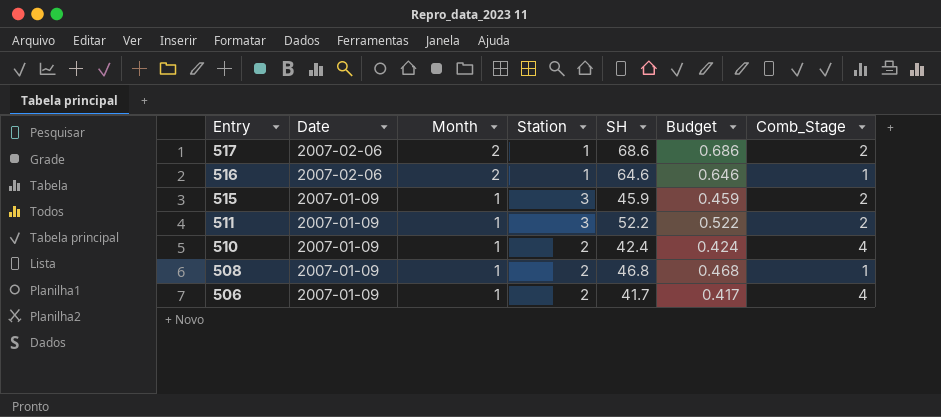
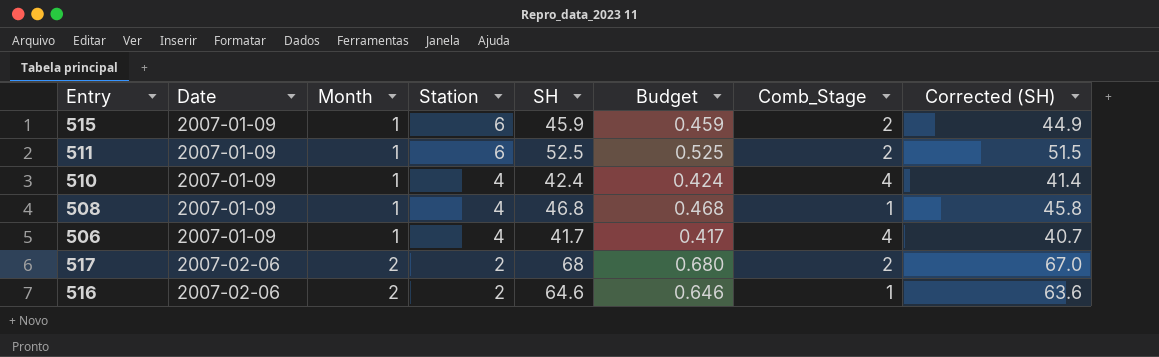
row order: Entry descending -> Date ascending
column Corrected (SH) | formula: none -> [SH] - 1
515 | Station: 3 -> 6
511 | Station: 3 -> 6
511 | SH: 52.2 -> 52.5
511 | Budget: 0.522 -> 0.525
510 | Station: 2 -> 4
508 | Station: 2 -> 4
506 | Station: 2 -> 4
517 | Station: 1 -> 2
517 | SH: 68.6 -> 68
517 | Budget: 0.686 -> 0.680
516 | Station: 1 -> 2

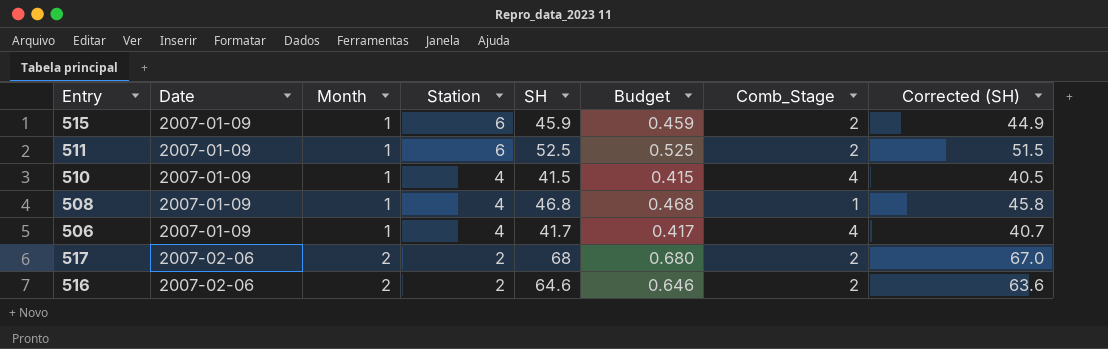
510 | SH: 42.4 -> 41.5
510 | Budget: 0.424 -> 0.415
510 | Corrected (SH): 41.4 -> 40.5
516 | Comb_Stage: 1 -> 2

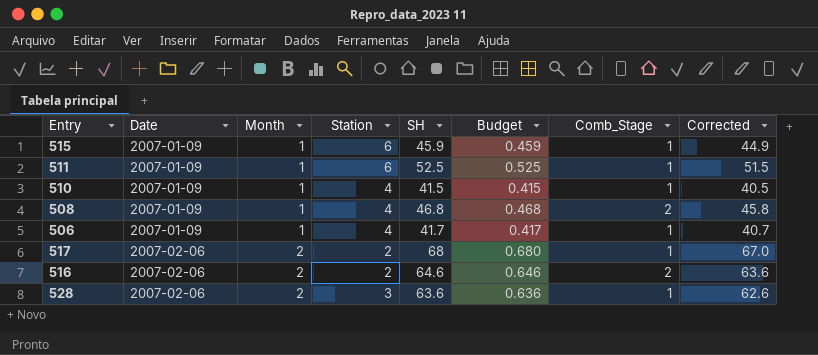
column name: Corrected (SH) -> Corrected
515 | Comb_Stage: 2 -> 1
511 | Comb_Stage: 2 -> 1
510 | Comb_Stage: 4 -> 1
508 | Comb_Stage: 1 -> 2
506 | Comb_Stage: 4 -> 1
517 | Comb_Stage: 2 -> 1
row 528: none -> 2007-02-06 | 2 | 3 | 63.6 | 0.636 | 1 | 62.6

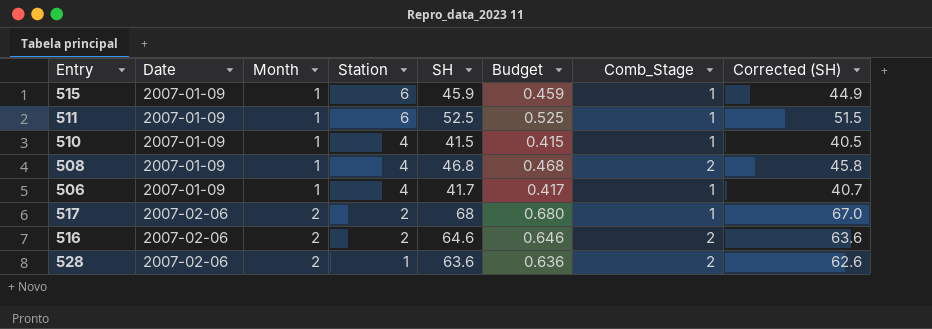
column name: Corrected -> Corrected (SH)
528 | Station: 3 -> 1
528 | Comb_Stage: 1 -> 2

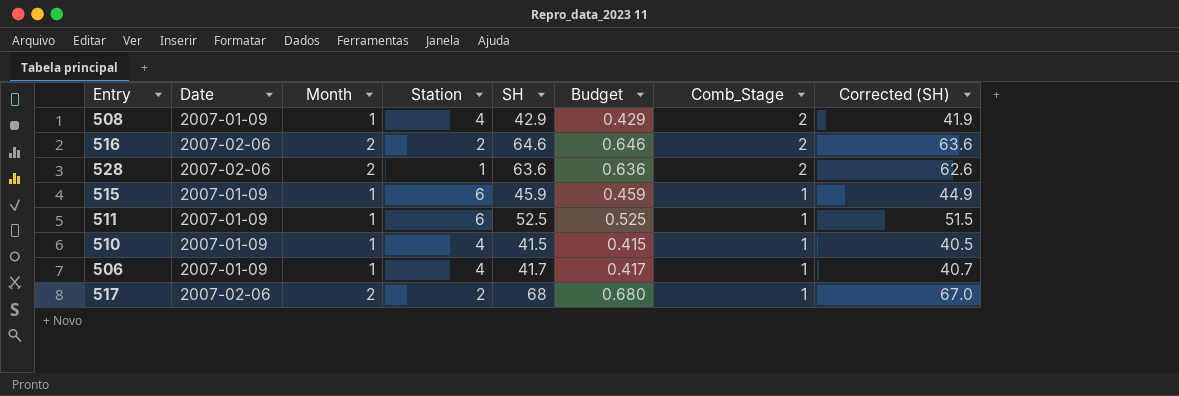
row order: Date ascending -> Comb_Stage descending
508 | SH: 46.8 -> 42.9
508 | Budget: 0.468 -> 0.429
508 | Corrected (SH): 45.8 -> 41.9

